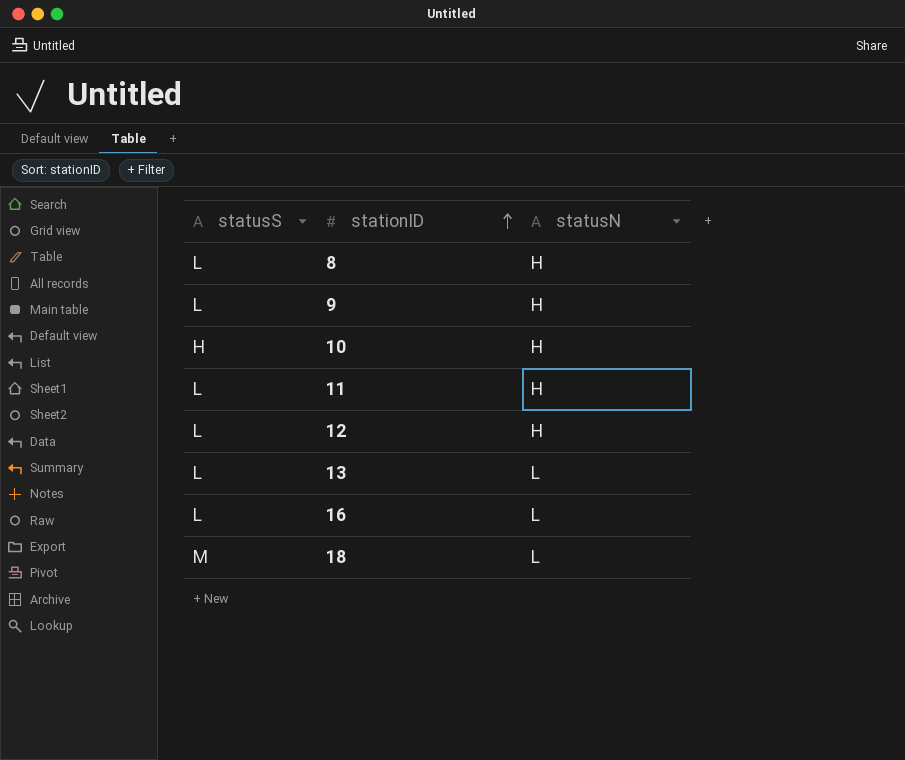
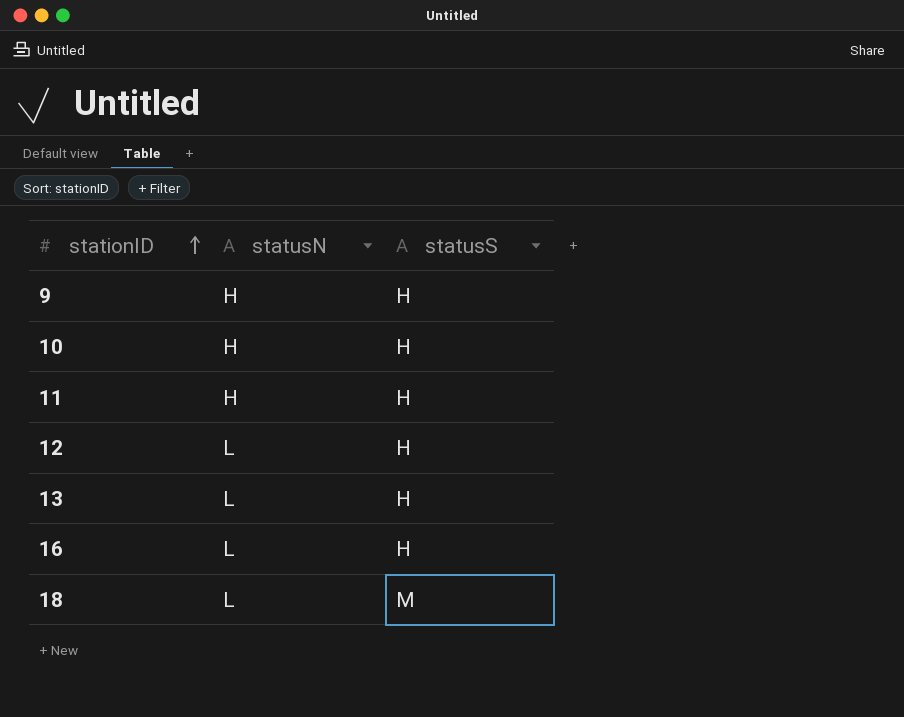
column statusS | position: 1 -> 3
row 8: L | H -> none
9 | statusS: L -> H
11 | statusS: L -> H
12 | statusN: H -> L
12 | statusS: L -> H
13 | statusS: L -> H
16 | statusS: L -> H

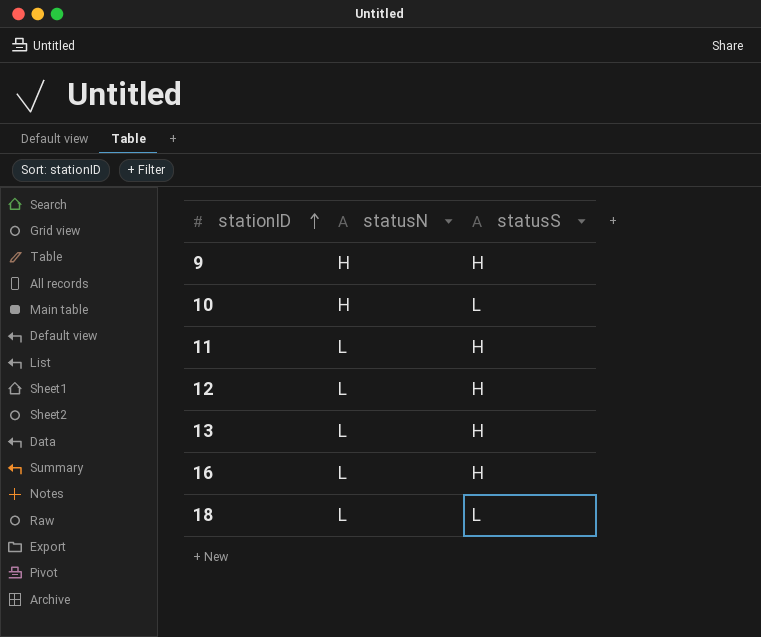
10 | statusS: H -> L
11 | statusN: H -> L
18 | statusS: M -> L

